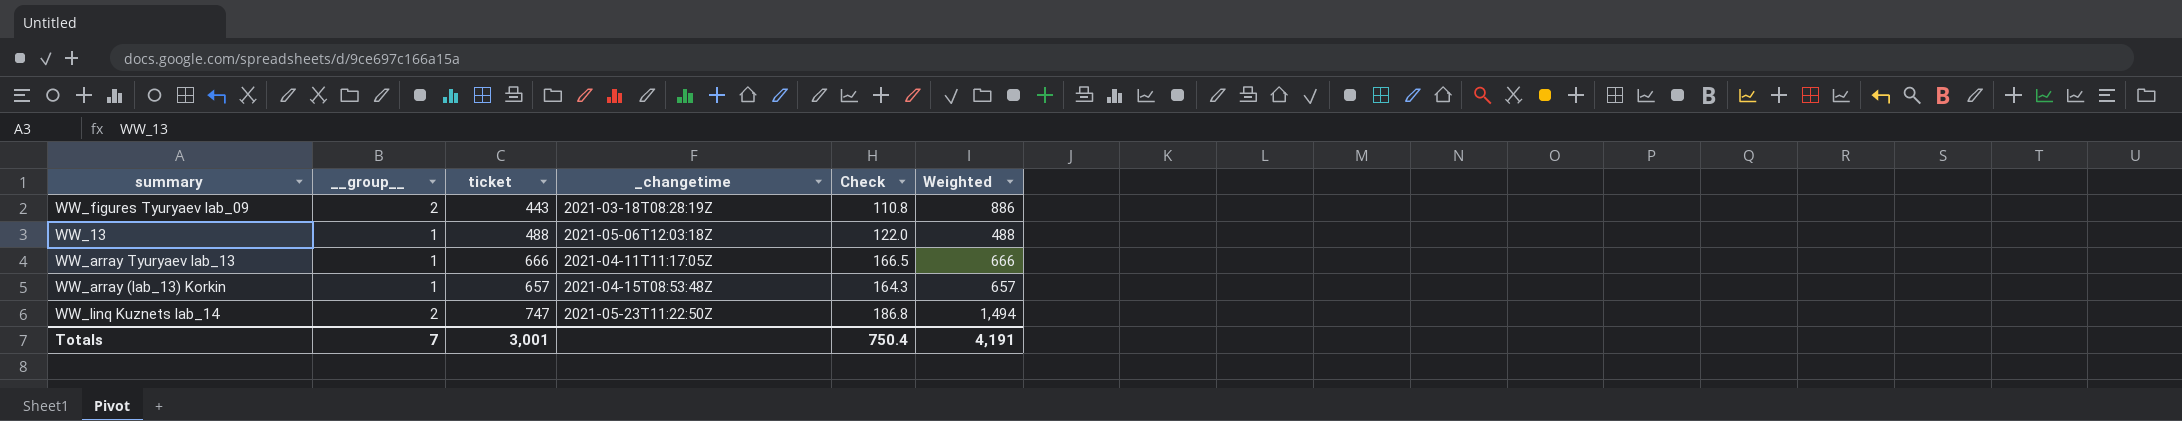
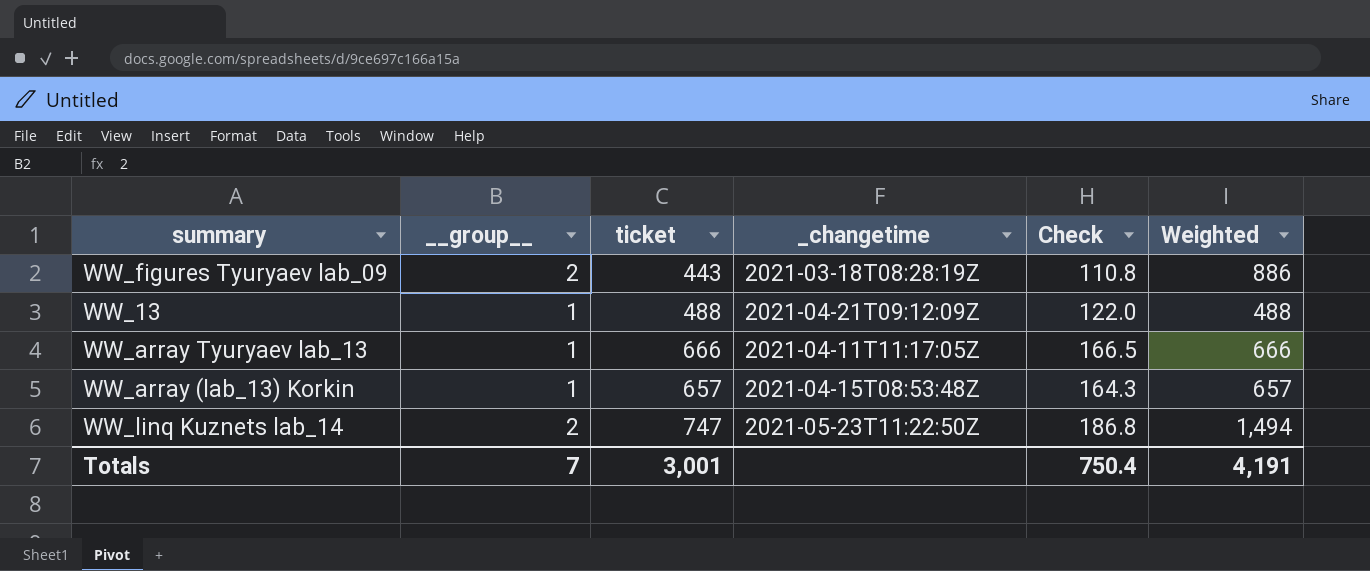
WW_13 | _changetime: 2021-05-06T12:03:18Z -> 2021-04-21T09:12:09Z

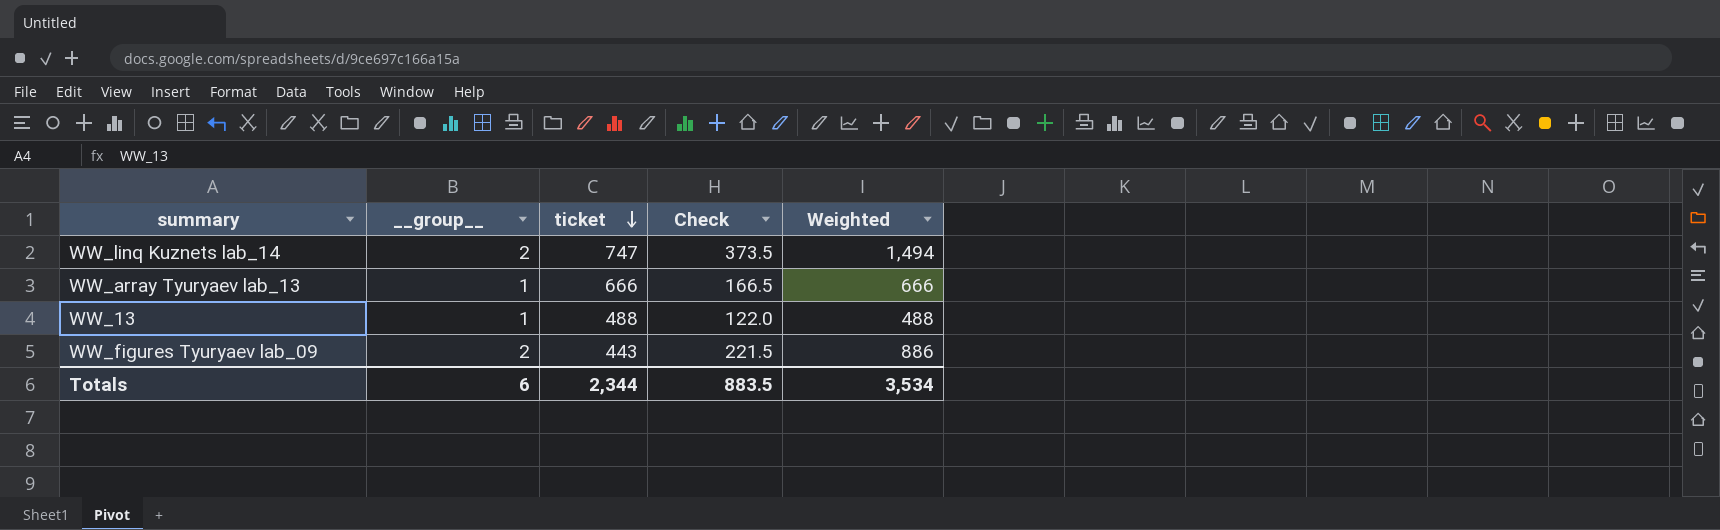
row order: none -> ticket descending
column _changetime | position: 4 -> none
column Check | formula: [ticket] * 0.25 -> [Weighted] * 0.25
row WW_array (lab_13) Korkin: 1 | 657 | 2021-04-15T08:53:48Z | 164.3 | 657 -> none
Totals | __group__: 7 -> 6
Totals | ticket: 3,001 -> 2,344
Totals | Check: 750.4 -> 883.5
Totals | Weighted: 4,191 -> 3,534

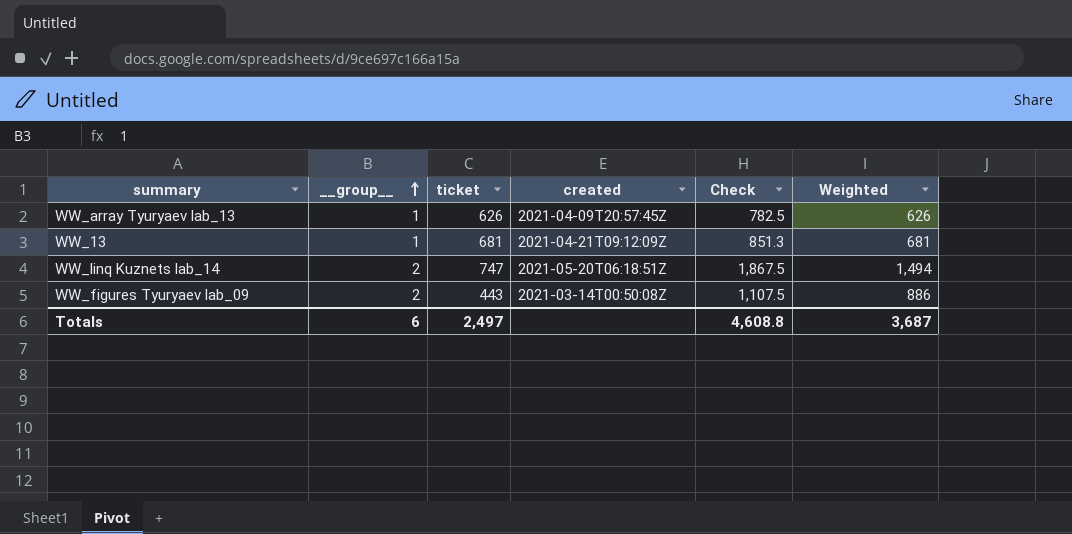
row order: ticket descending -> __group__ ascending
column created | position: none -> 4
column Check | formula: [Weighted] * 0.25 -> [Weighted] * 1.25
WW_array Tyuryaev lab_13 | ticket: 666 -> 626
WW_array Tyuryaev lab_13 | Weighted: 666 -> 626
WW_13 | ticket: 488 -> 681
WW_13 | Weighted: 488 -> 681
Totals | ticket: 2,344 -> 2,497
Totals | Check: 883.5 -> 4,608.8
Totals | Weighted: 3,534 -> 3,687

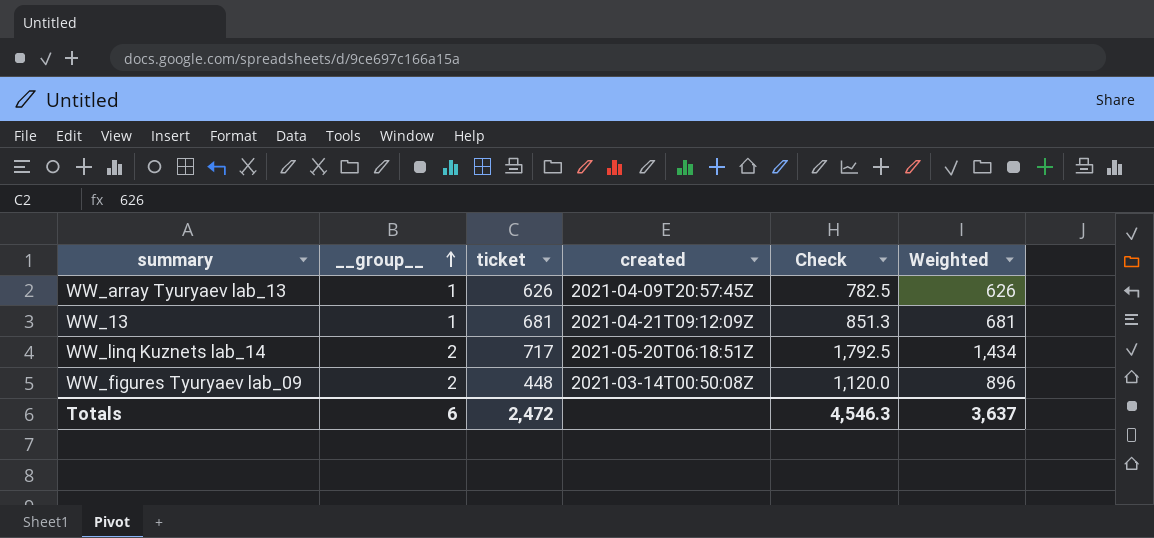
WW_linq Kuznets lab_14 | ticket: 747 -> 717
WW_linq Kuznets lab_14 | Check: 1,867.5 -> 1,792.5
WW_linq Kuznets lab_14 | Weighted: 1,494 -> 1,434
WW_figures Tyuryaev lab_09 | ticket: 443 -> 448
WW_figures Tyuryaev lab_09 | Check: 1,107.5 -> 1,120.0
WW_figures Tyuryaev lab_09 | Weighted: 886 -> 896
Totals | ticket: 2,497 -> 2,472
Totals | Check: 4,608.8 -> 4,546.3
Totals | Weighted: 3,687 -> 3,637

